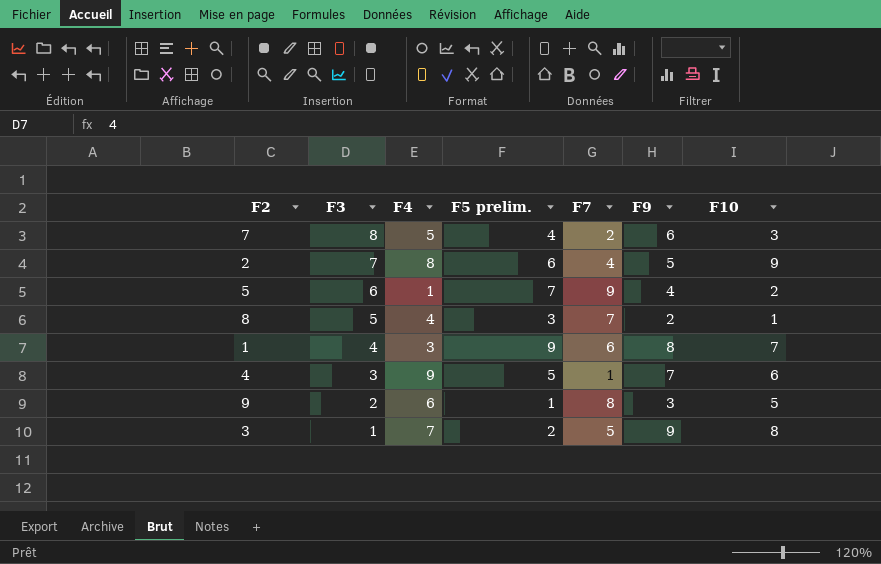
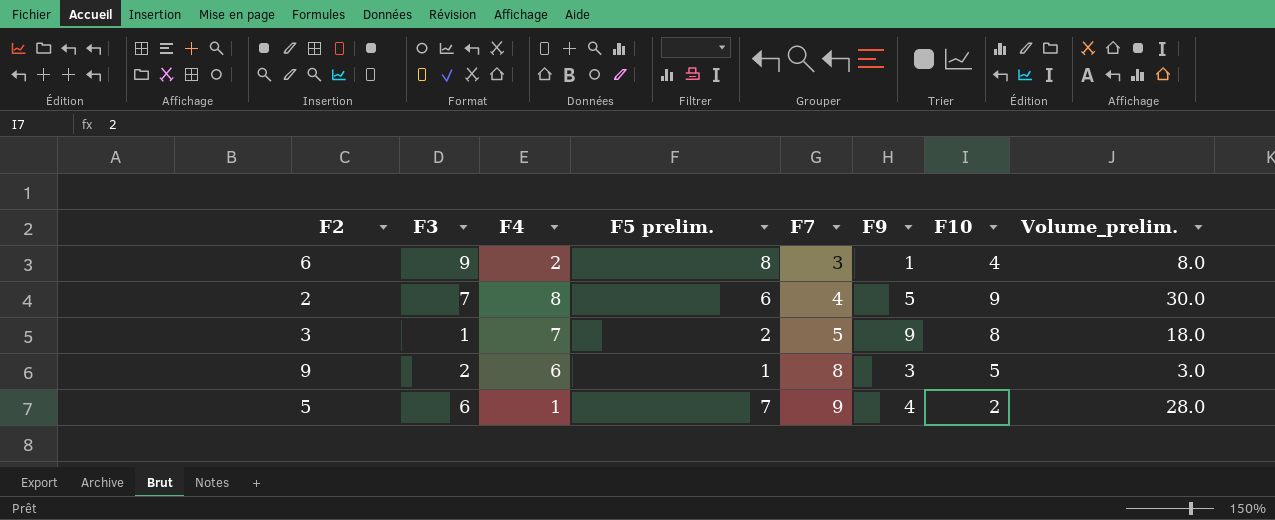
row order: F3 descending -> F7 ascending
column Volume_prelim. | formula: none -> [F5 prelim.] * [F9]
row 7: 8 | 5 | 4 | 2 | 6 | 3 -> none
row 8: 5 | 4 | 3 | 7 | 2 | 1 -> none
row 1: 4 | 3 | 9 | 6 | 8 | 7 -> none
row 4: 3 | 9 | 5 | 1 | 7 | 6 -> none
row 6: none -> 9 | 2 | 8 | 3 | 1 | 4 | 8.0

